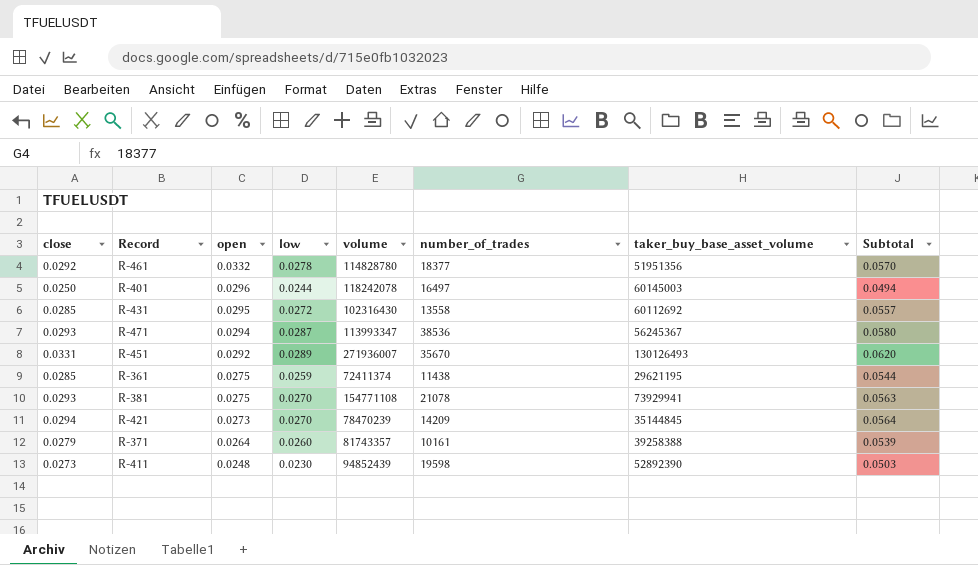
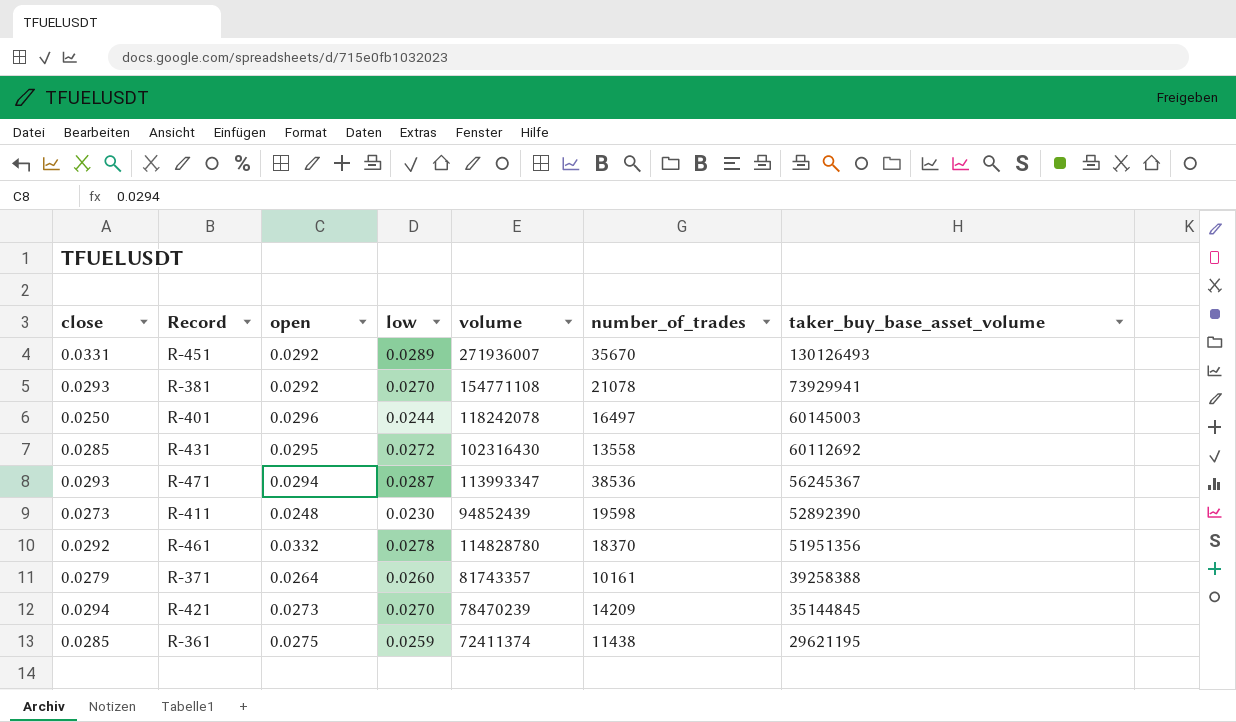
row order: open descending -> taker_buy_base_asset_volume descending
column Subtotal | formula: [close] + [low] -> none
R-381 | open: 0.0275 -> 0.0292
R-461 | number_of_trades: 18377 -> 18370

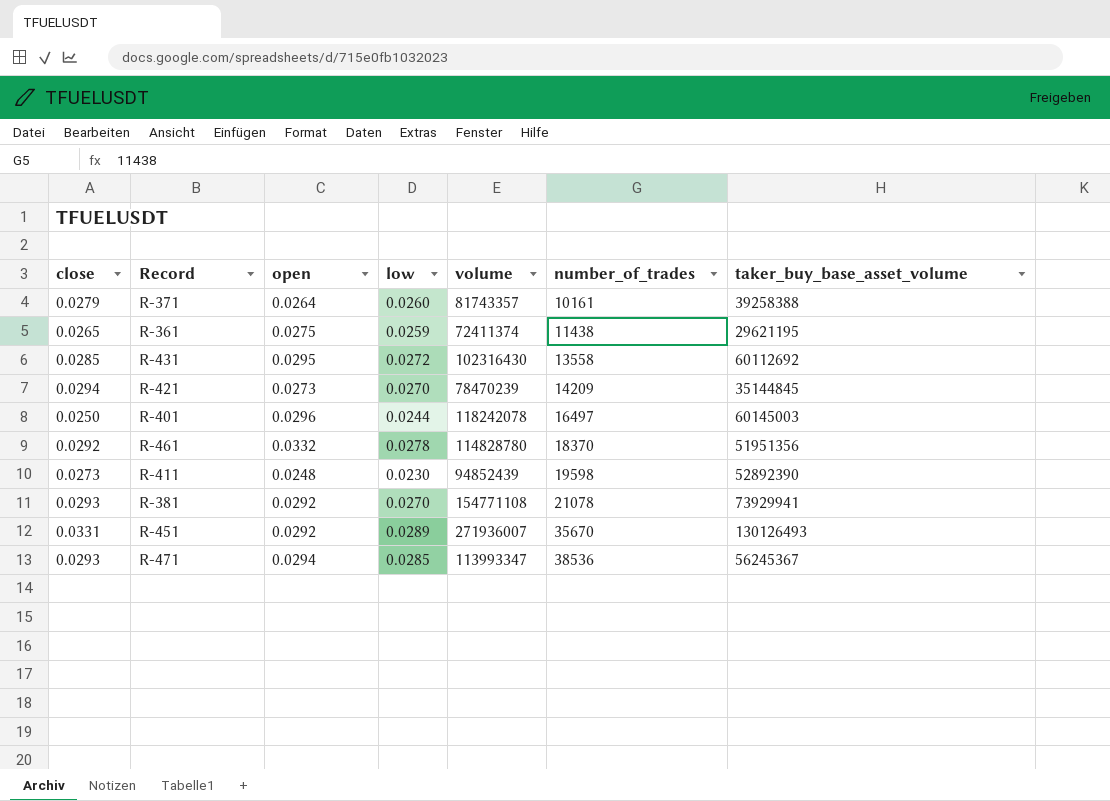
row order: taker_buy_base_asset_volume descending -> number_of_trades ascending
R-361 | close: 0.0285 -> 0.0265
R-471 | low: 0.0287 -> 0.0285

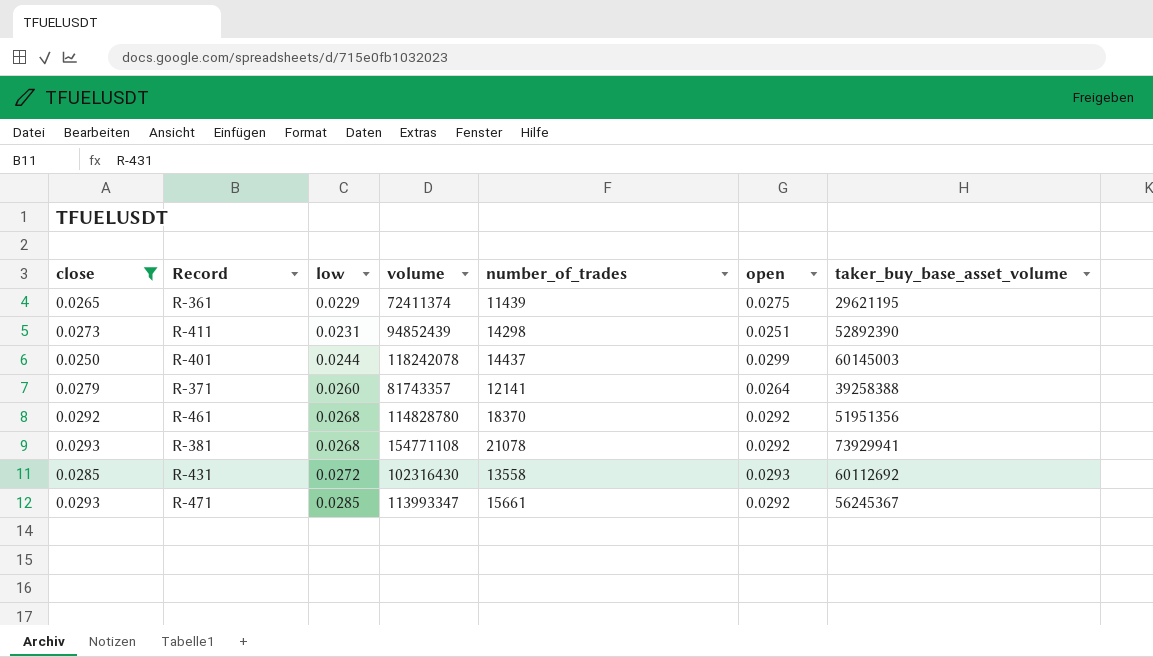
filter: none -> close <= 0.0293
row order: number_of_trades ascending -> low ascending
column open | position: 3 -> 6
R-361 | low: 0.0259 -> 0.0229
R-361 | number_of_trades: 11438 -> 11439
R-411 | low: 0.0230 -> 0.0231
R-411 | number_of_trades: 19598 -> 14298
R-411 | open: 0.0248 -> 0.0251
R-401 | number_of_trades: 16497 -> 14437
R-401 | open: 0.0296 -> 0.0299
R-371 | number_of_trades: 10161 -> 12141
R-461 | low: 0.0278 -> 0.0268
R-461 | open: 0.0332 -> 0.0292
R-381 | low: 0.0270 -> 0.0268
R-431 | open: 0.0295 -> 0.0293
R-471 | number_of_trades: 38536 -> 15661
R-471 | open: 0.0294 -> 0.0292

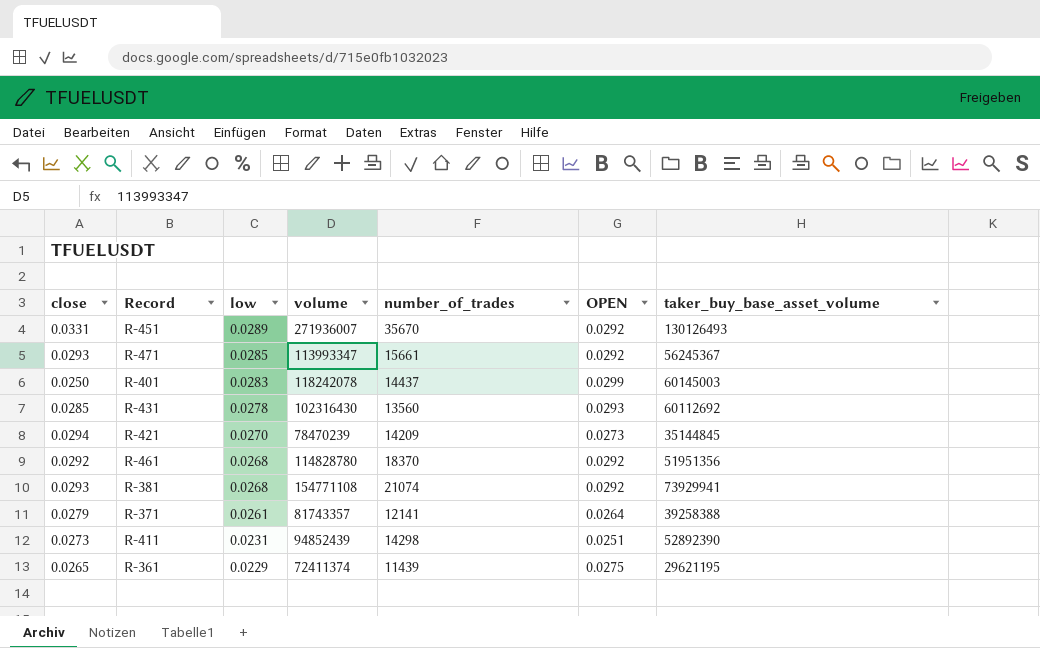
filter: close <= 0.0293 -> none
row order: low ascending -> low descending
column name: open -> OPEN
R-401 | low: 0.0244 -> 0.0283
R-431 | low: 0.0272 -> 0.0278
R-431 | number_of_trades: 13558 -> 13560
R-381 | number_of_trades: 21078 -> 21074
R-371 | low: 0.0260 -> 0.0261

